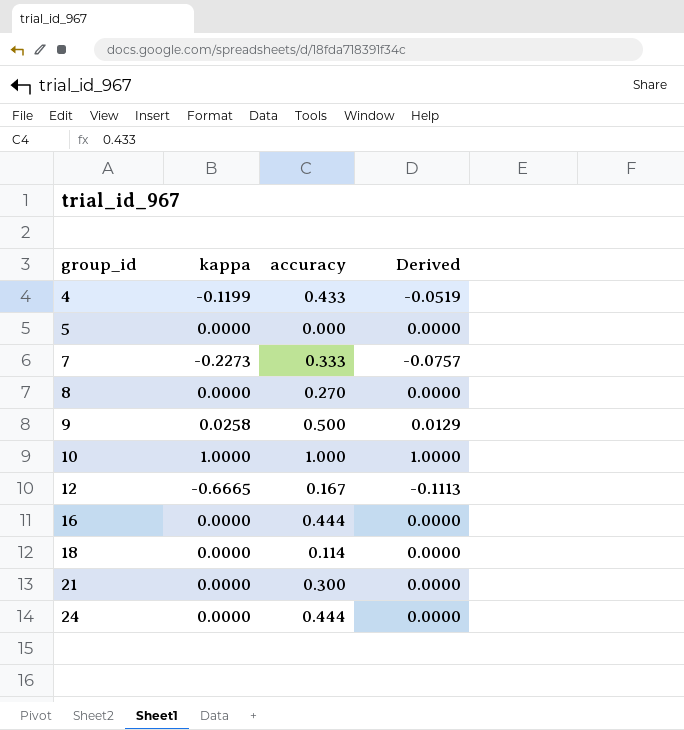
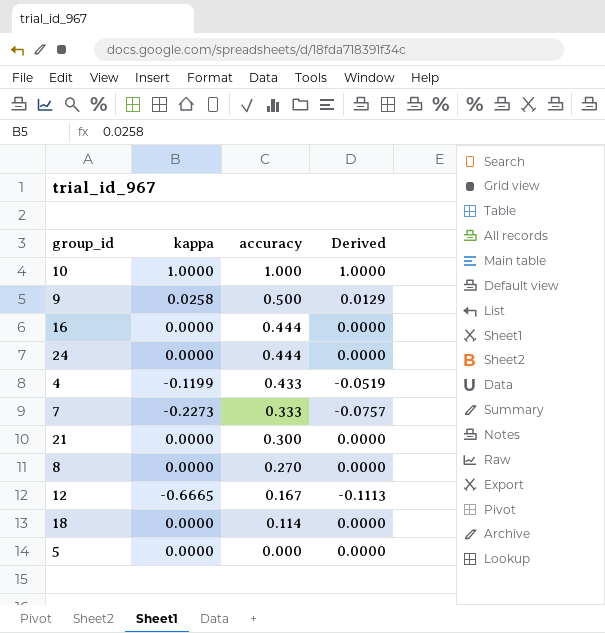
row order: group_id ascending -> accuracy descending

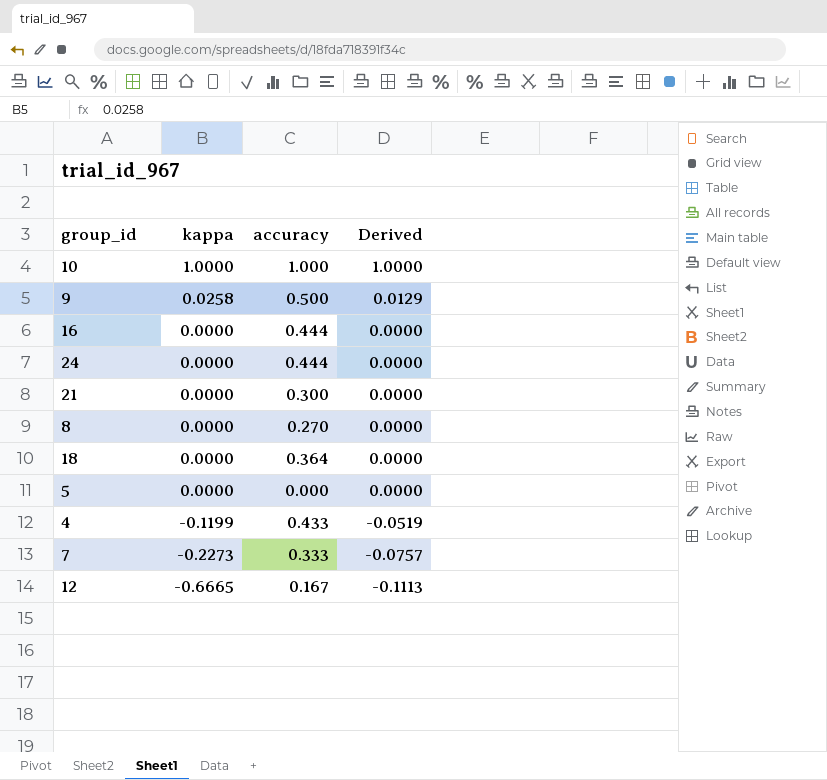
row order: accuracy descending -> kappa descending
18 | accuracy: 0.114 -> 0.364

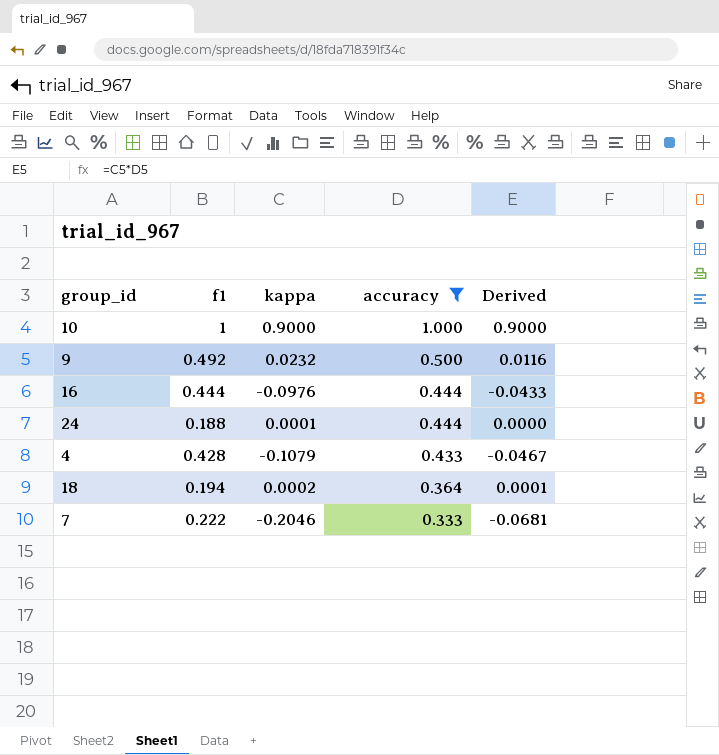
filter: none -> accuracy >= 0.333
row order: kappa descending -> accuracy descending
column f1 | position: none -> 2
10 | kappa: 1.0000 -> 0.9000
10 | Derived: 1.0000 -> 0.9000
9 | kappa: 0.0258 -> 0.0232
9 | Derived: 0.0129 -> 0.0116
16 | kappa: 0.0000 -> -0.0976
16 | Derived: 0.0000 -> -0.0433
24 | kappa: 0.0000 -> 0.0001
4 | kappa: -0.1199 -> -0.1079
4 | Derived: -0.0519 -> -0.0467
18 | kappa: 0.0000 -> 0.0002
18 | Derived: 0.0000 -> 0.0001
7 | kappa: -0.2273 -> -0.2046
7 | Derived: -0.0757 -> -0.0681

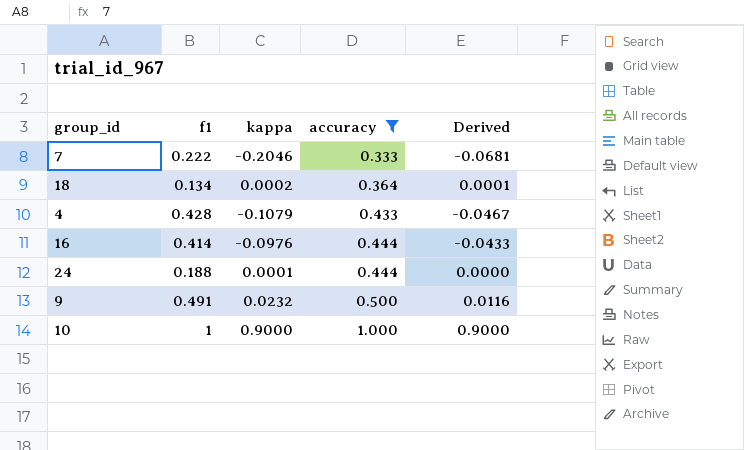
row order: accuracy descending -> accuracy ascending
18 | f1: 0.194 -> 0.134
16 | f1: 0.444 -> 0.414
9 | f1: 0.492 -> 0.491

